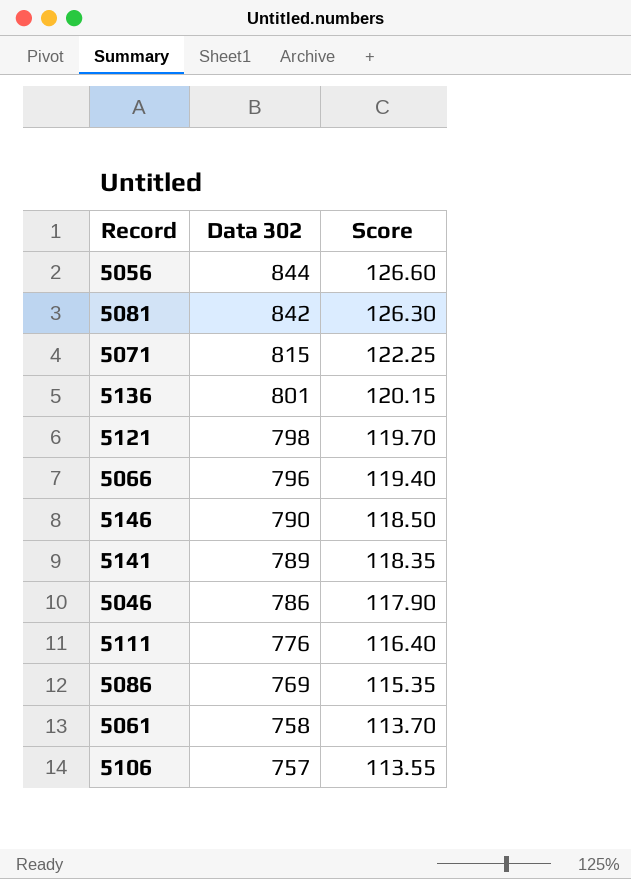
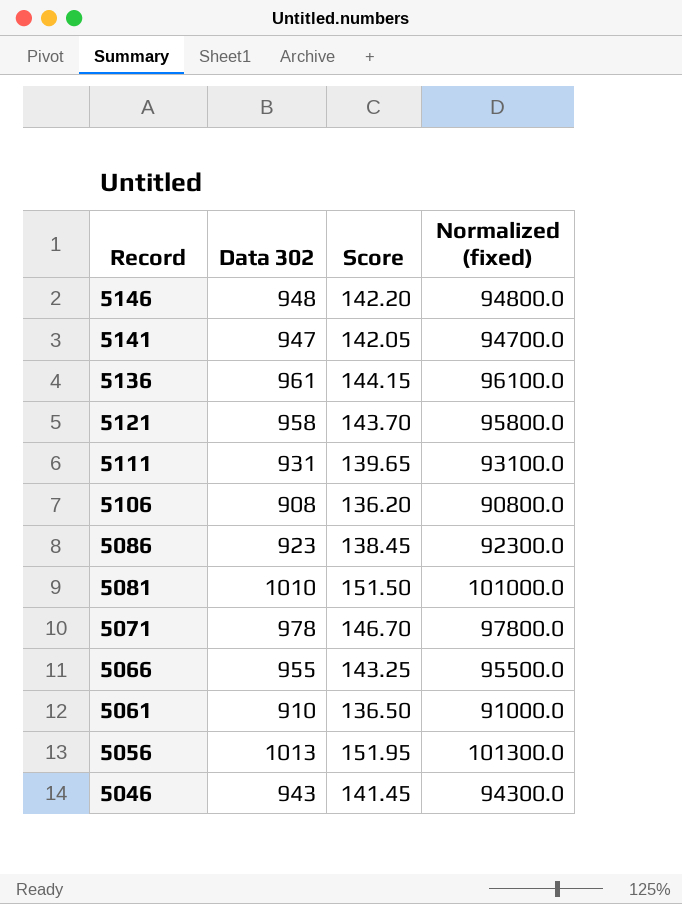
row order: Data 302 descending -> Record descending
column Normalized (fixed) | formula: none -> [Data 302] * 100
5146 | Data 302: 790 -> 948
5146 | Score: 118.50 -> 142.20
5141 | Data 302: 789 -> 947
5141 | Score: 118.35 -> 142.05
5136 | Data 302: 801 -> 961
5136 | Score: 120.15 -> 144.15
5121 | Data 302: 798 -> 958
5121 | Score: 119.70 -> 143.70
5111 | Data 302: 776 -> 931
5111 | Score: 116.40 -> 139.65
5106 | Data 302: 757 -> 908
5106 | Score: 113.55 -> 136.20
5086 | Data 302: 769 -> 923
5086 | Score: 115.35 -> 138.45
5081 | Data 302: 842 -> 1010
5081 | Score: 126.30 -> 151.50
5071 | Data 302: 815 -> 978
5071 | Score: 122.25 -> 146.70
5066 | Data 302: 796 -> 955
5066 | Score: 119.40 -> 143.25
5061 | Data 302: 758 -> 910
5061 | Score: 113.70 -> 136.50
5056 | Data 302: 844 -> 1013
5056 | Score: 126.60 -> 151.95
5046 | Data 302: 786 -> 943
5046 | Score: 117.90 -> 141.45

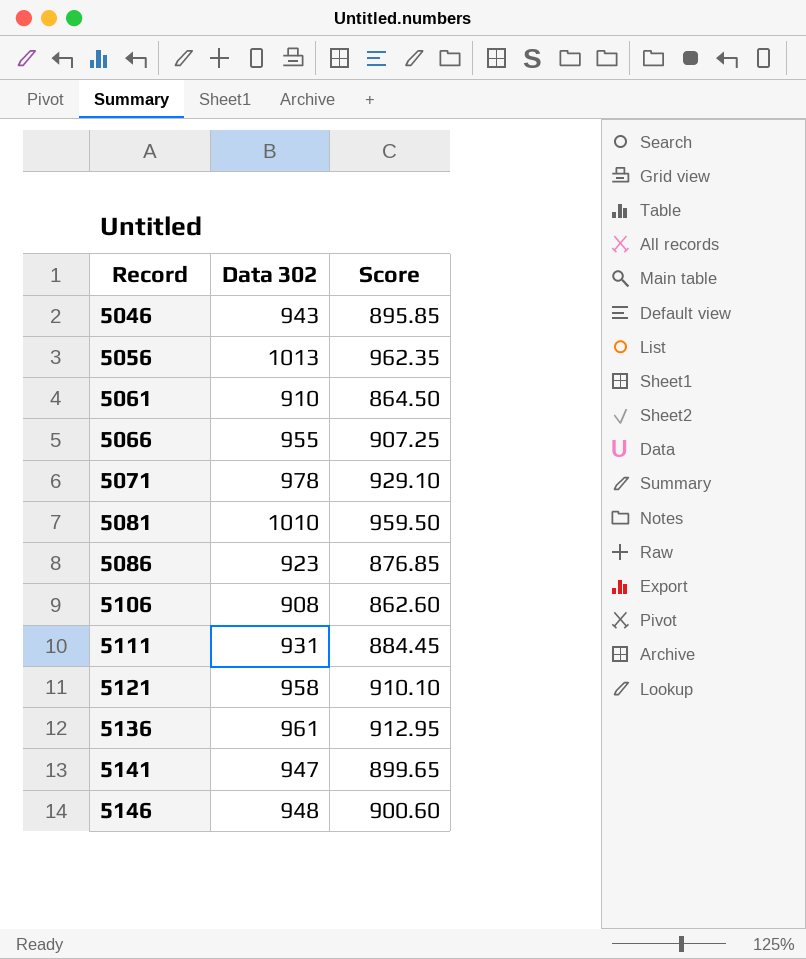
row order: Record descending -> Record ascending
column Normalized (fixed) | formula: [Data 302] * 100 -> none
column Score | formula: [Data 302] * 0.15 -> [Data 302] * 0.95

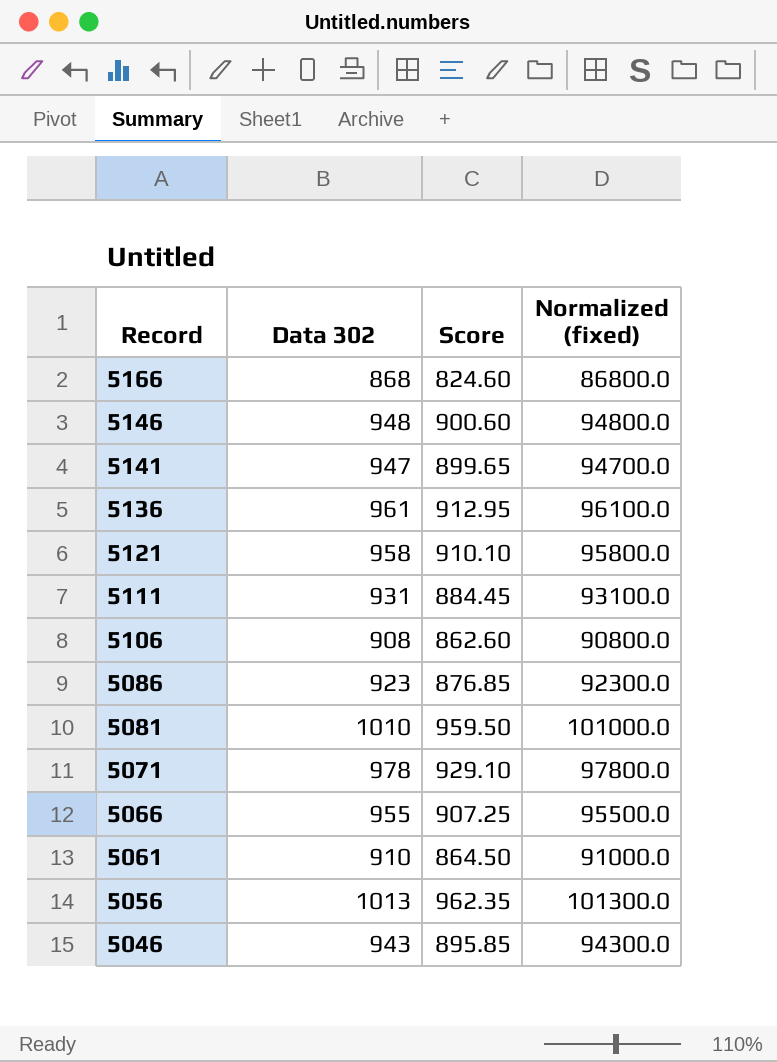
row order: Record ascending -> Record descending
column Normalized (fixed) | formula: none -> [Data 302] * 100
row 5166: none -> 868 | 824.60 | 86800.0

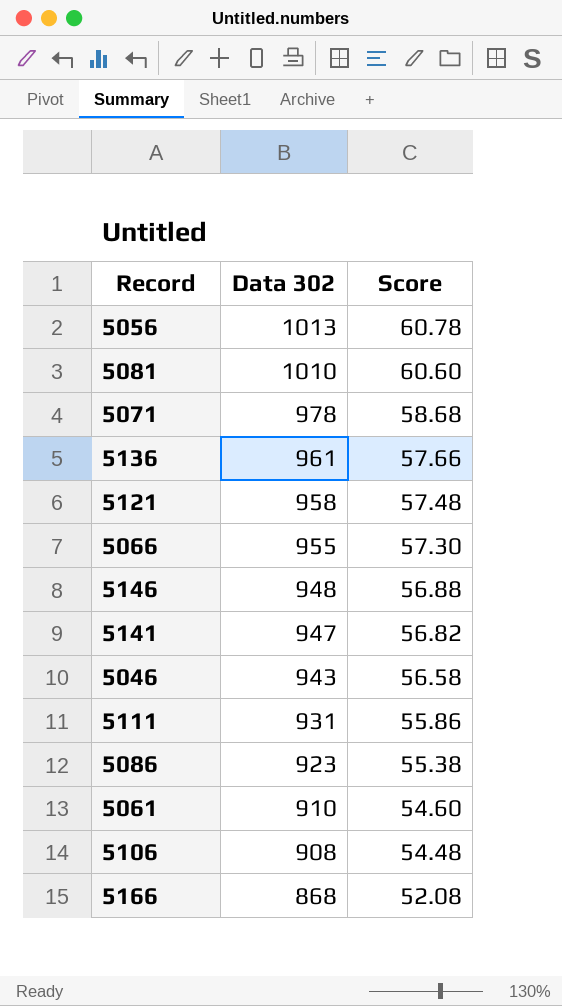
row order: Record descending -> Data 302 descending
column Normalized (fixed) | formula: [Data 302] * 100 -> none
column Score | formula: [Data 302] * 0.95 -> [Data 302] * 0.06

